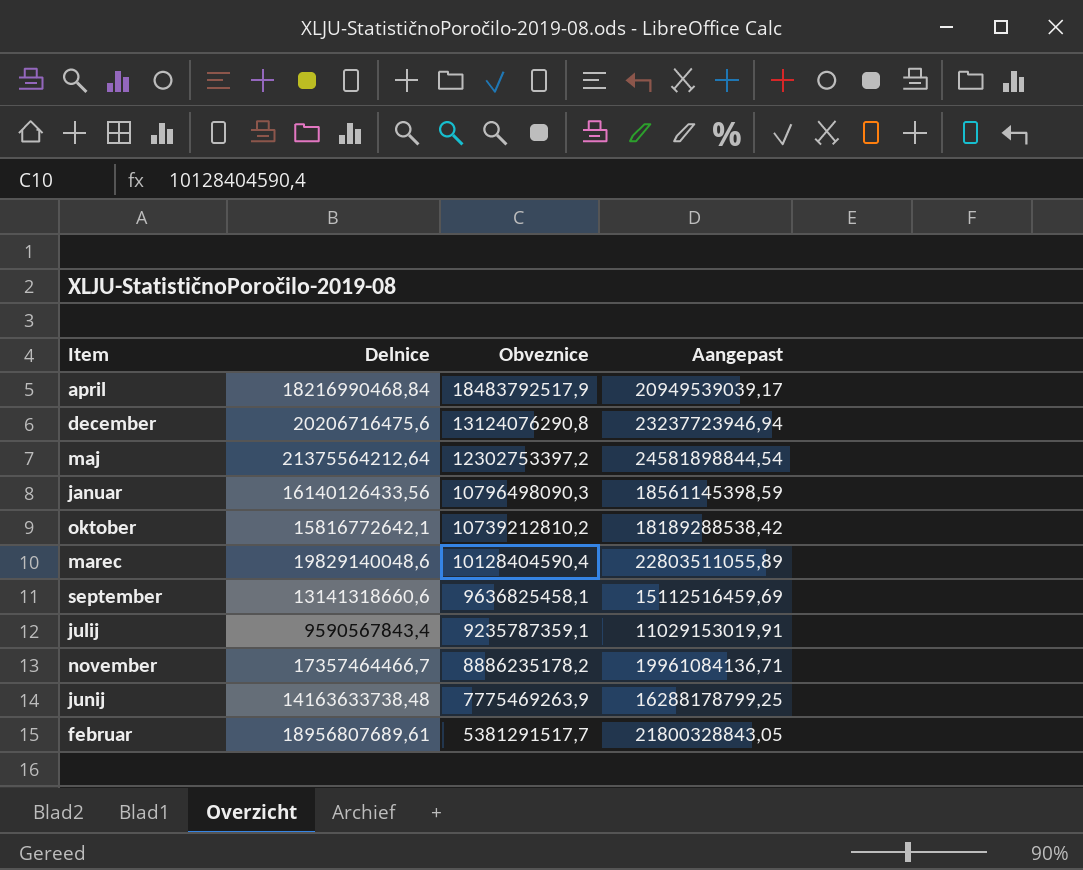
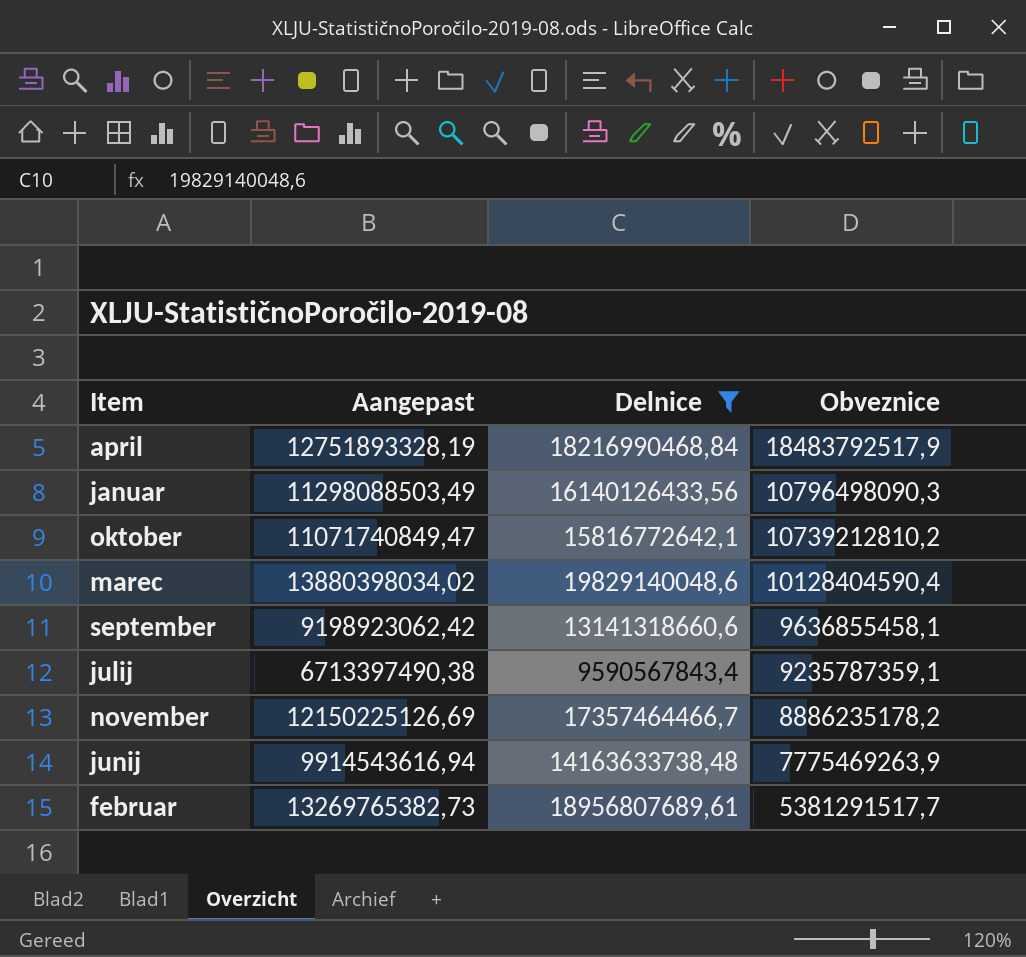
filter: none -> Delnice <= 19829140048,6
column Aangepast | formula: [Delnice] * 1,15 -> [Delnice] * 0,7
column Aangepast | position: 4 -> 2
september | Obveznice: 9636825458,1 -> 9636855458,1

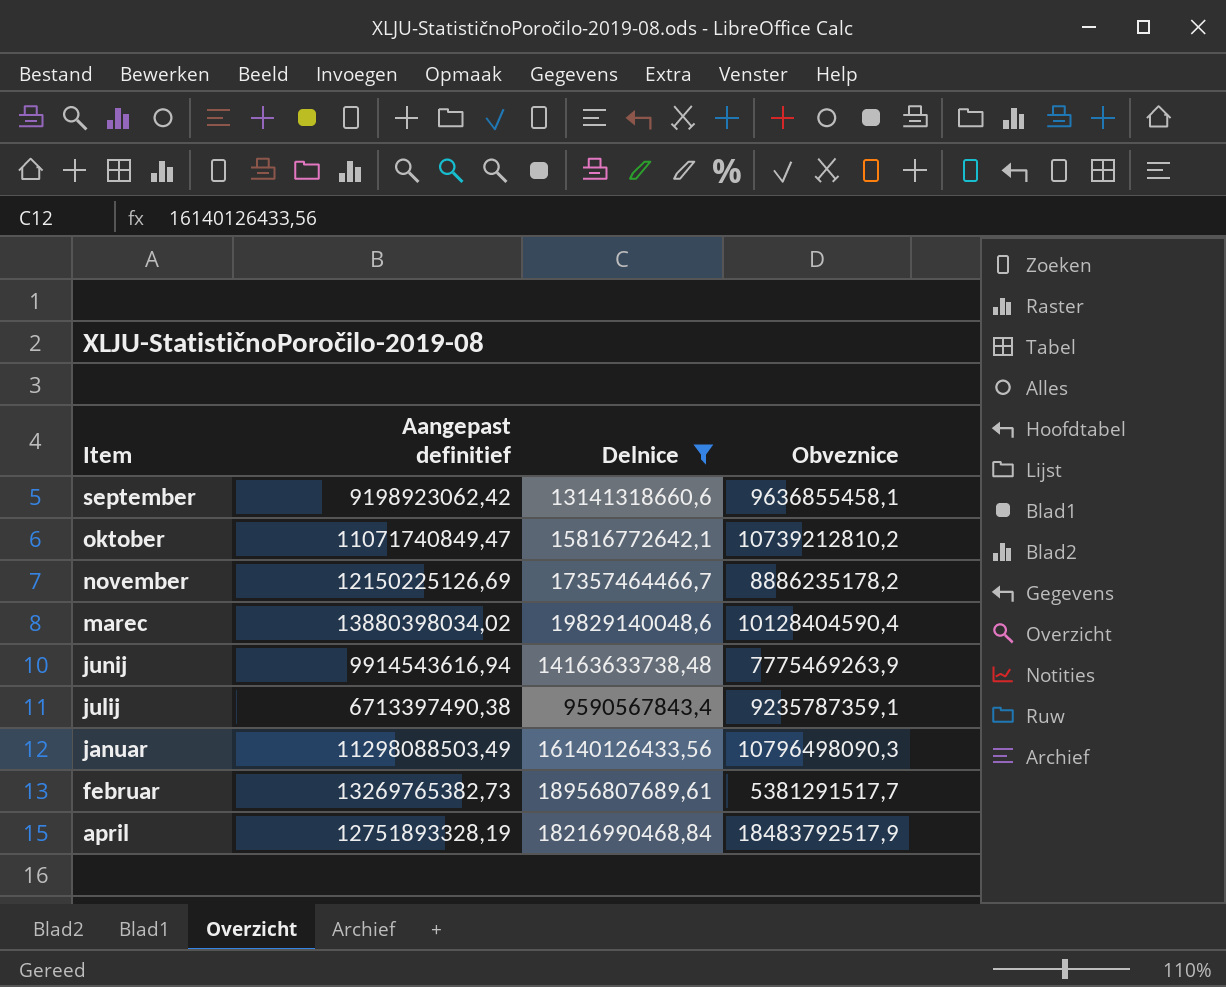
row order: Obveznice descending -> Item descending
column name: Aangepast -> Aangepast definitief

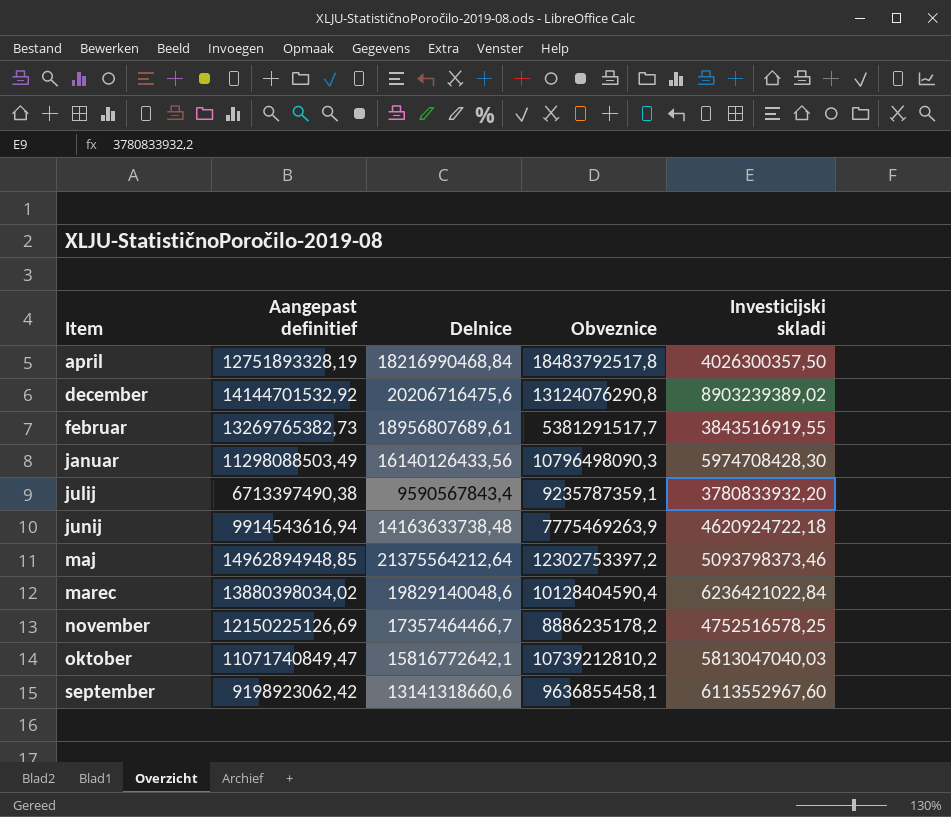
filter: Delnice <= 19829140048,6 -> none
row order: Item descending -> Item ascending
column Investicijski skladi | position: none -> 5
april | Obveznice: 18483792517,9 -> 18483792517,8

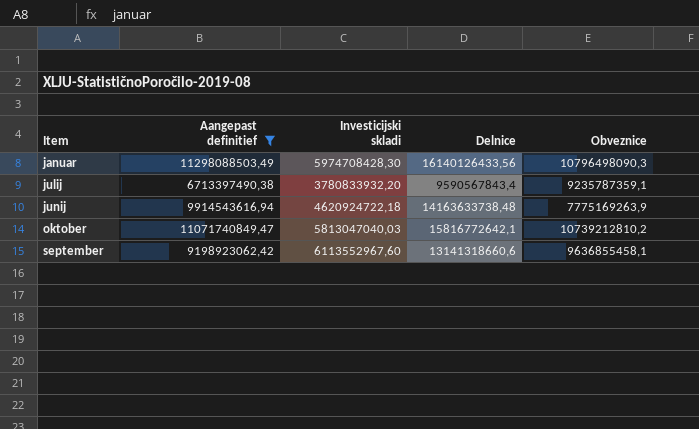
filter: none -> Aangepast definitief <= 11298088503,49
column Investicijski skladi | position: 5 -> 3
junij | Obveznice: 7775469263,9 -> 7775169263,9

